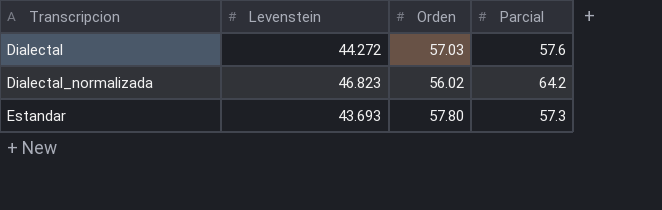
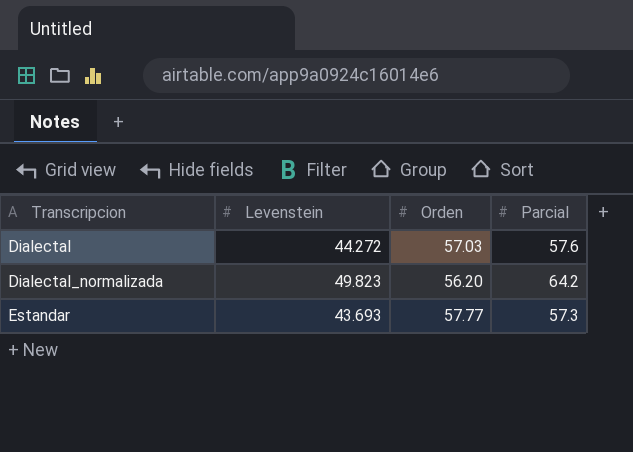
Dialectal_normalizada | Levenstein: 46.823 -> 49.823
Dialectal_normalizada | Orden: 56.02 -> 56.20
Estandar | Orden: 57.80 -> 57.77

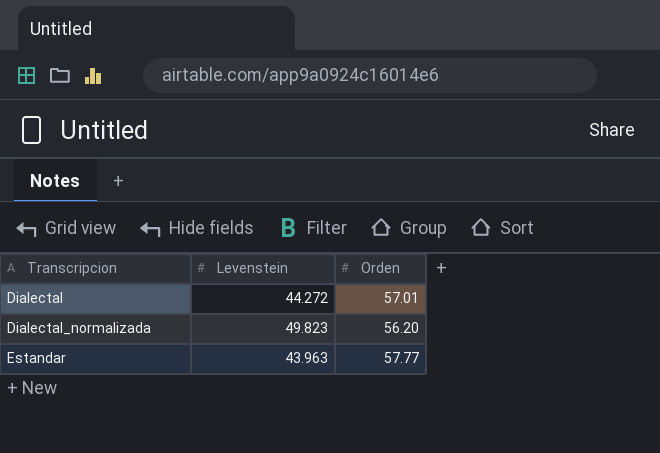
column Parcial | position: 4 -> none
Dialectal | Orden: 57.03 -> 57.01
Estandar | Levenstein: 43.693 -> 43.963

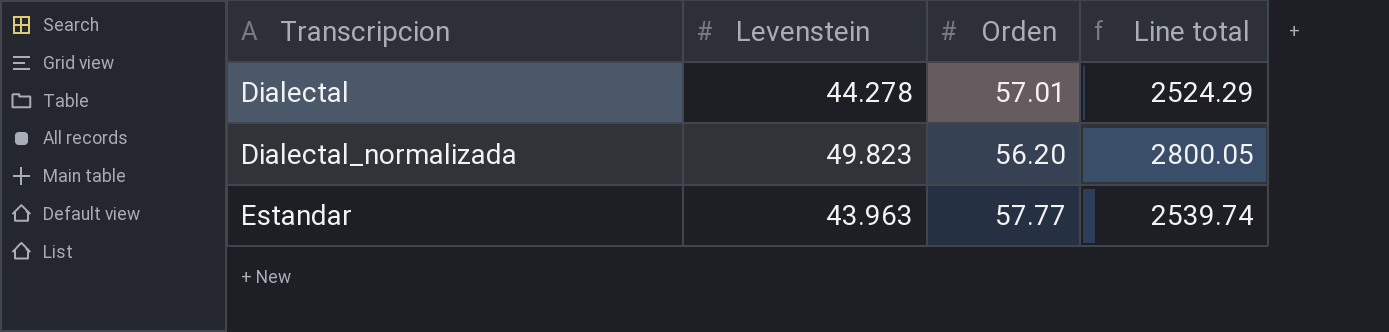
column Line total | formula: none -> [Levenstein] * [Orden]
Dialectal | Levenstein: 44.272 -> 44.278

